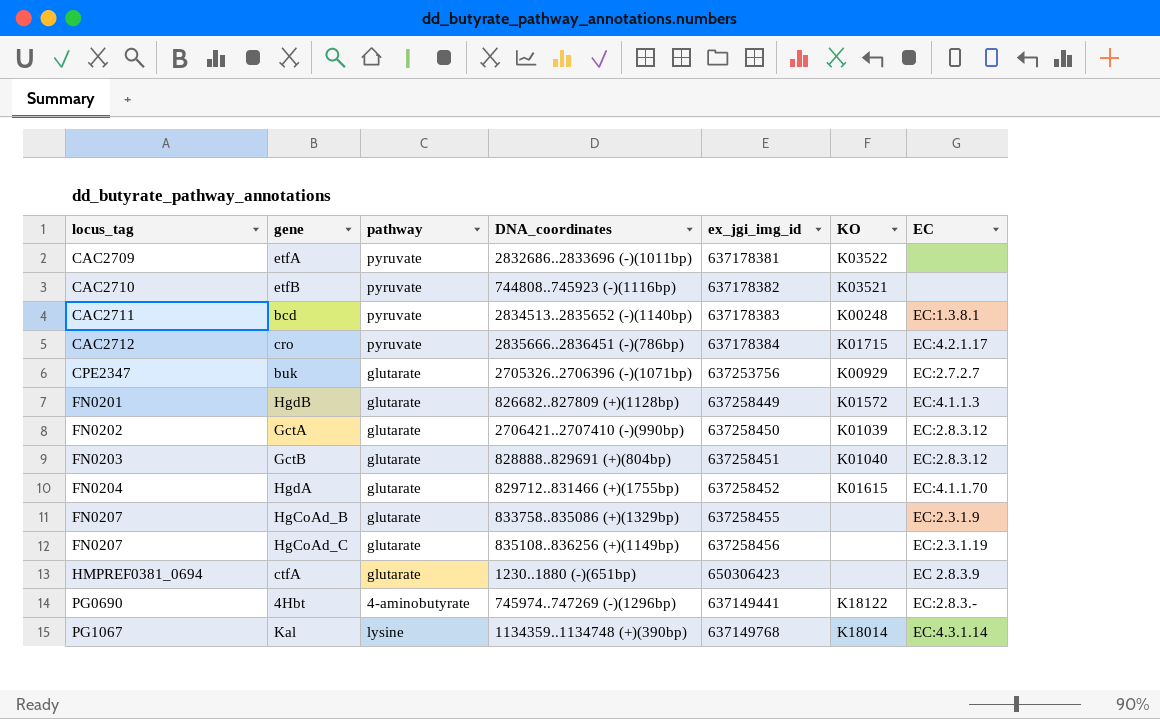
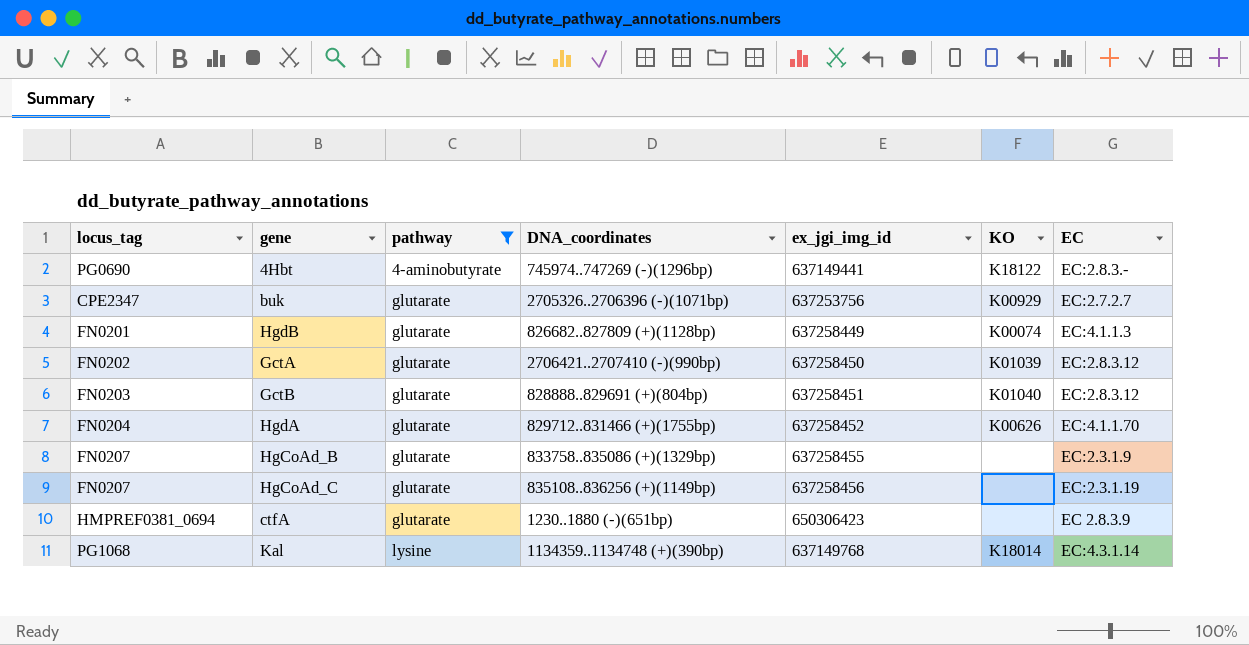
filter: none -> pathway != pyruvate
row order: locus_tag ascending -> pathway ascending
HgdB | KO: K01572 -> K00074
HgdA | KO: K01615 -> K00626
Kal | locus_tag: PG1067 -> PG1068

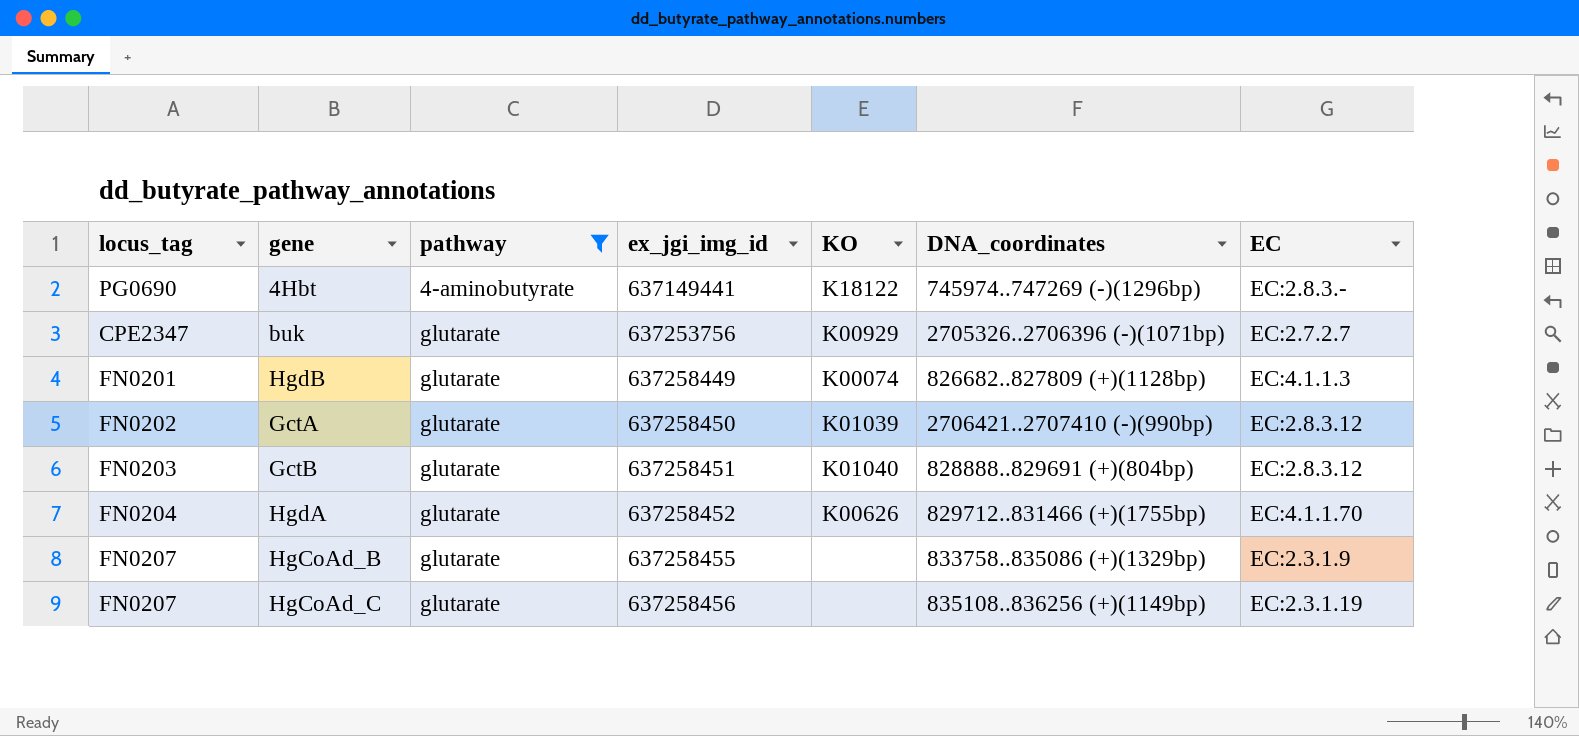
column DNA_coordinates | position: 4 -> 6
row ctfA: HMPREF0381_0694 | glutarate | 1230..1880 (-)(651bp) | 650306423 | none | EC 2.8.3.9 -> none
row Kal: PG1068 | lysine | 1134359..1134748 (+)(390bp) | 637149768 | K18014 | EC:4.3.1.14 -> none

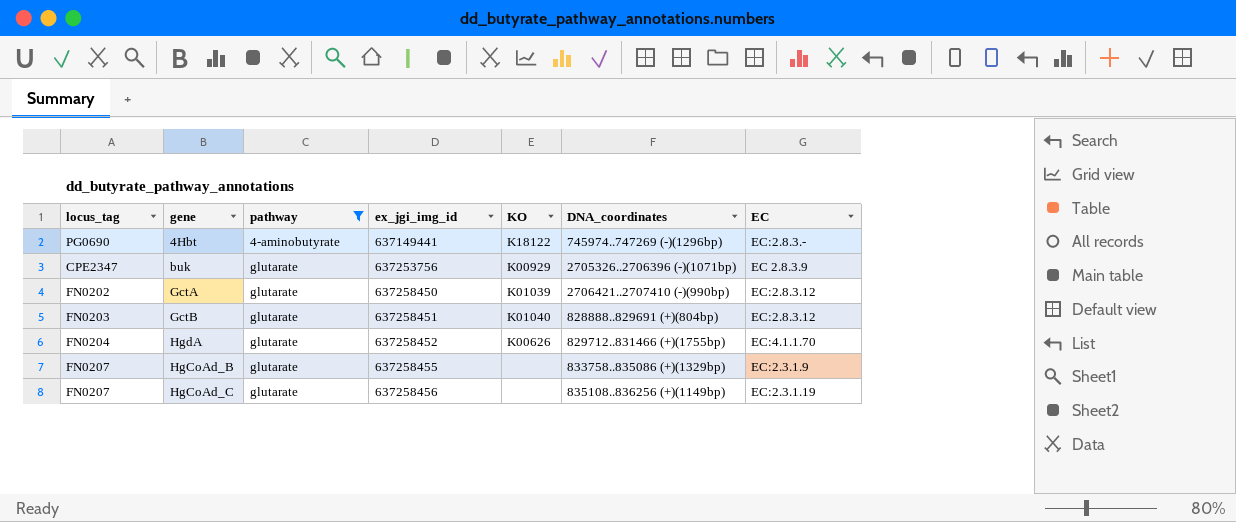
row HgdB: FN0201 | glutarate | 637258449 | K00074 | 826682..827809 (+)(1128bp) | EC:4.1.1.3 -> none
buk | EC: EC:2.7.2.7 -> EC 2.8.3.9

